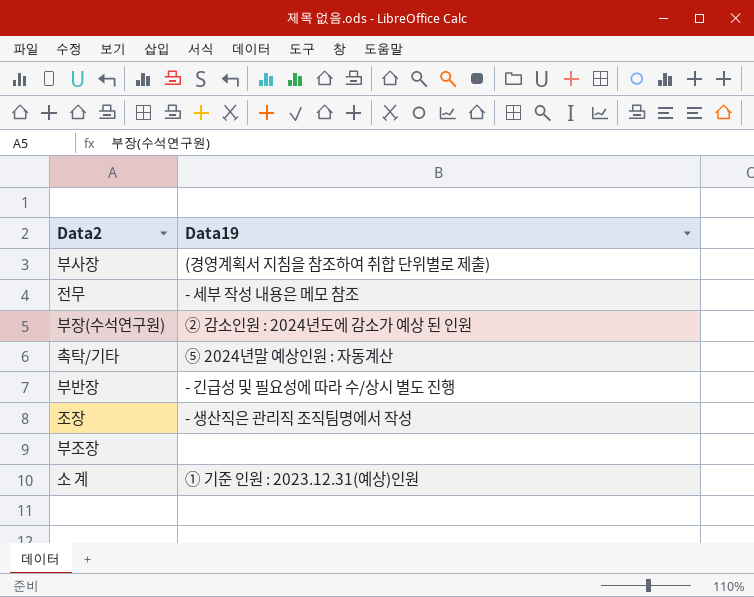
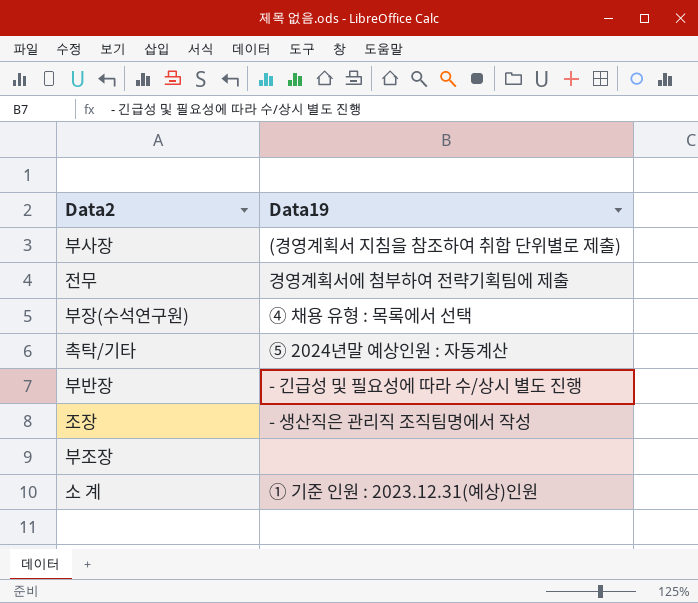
전무 | Data19: - 세부 작성 내용은 메모 참조 -> 경영계획서에 첨부하여 전략기획팀에 제출
부장(수석연구원) | Data19: ② 감소인원 : 2024년도에 감소가 예상 된 인원 -> ④ 채용 유형 : 목록에서 선택

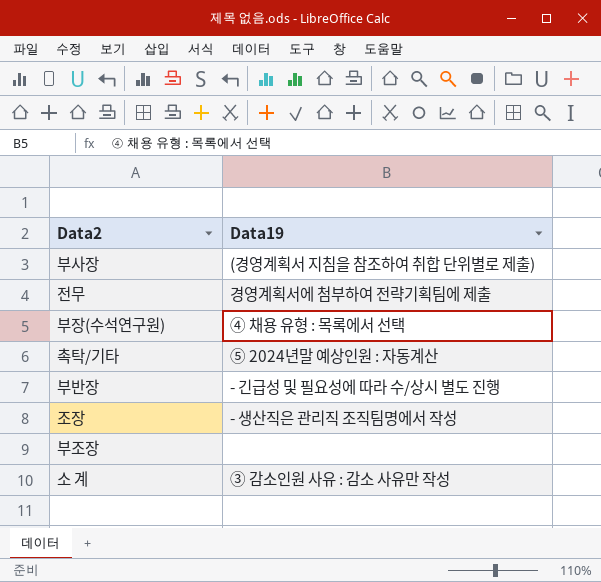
소 계 | Data19: ① 기준 인원 : 2023.12.31(예상)인원 -> ③ 감소인원 사유 : 감소 사유만 작성

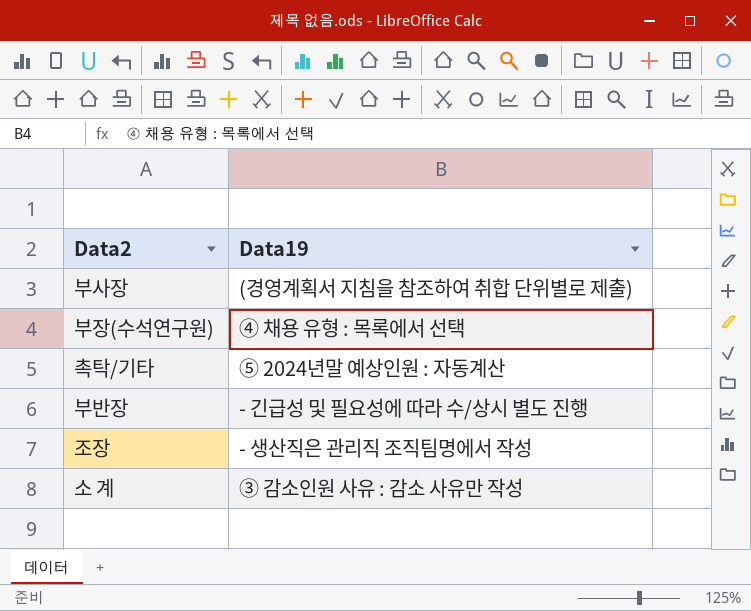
row 전무: 경영계획서에 첨부하여 전략기획팀에 제출 -> none
row 부조장: none -> none

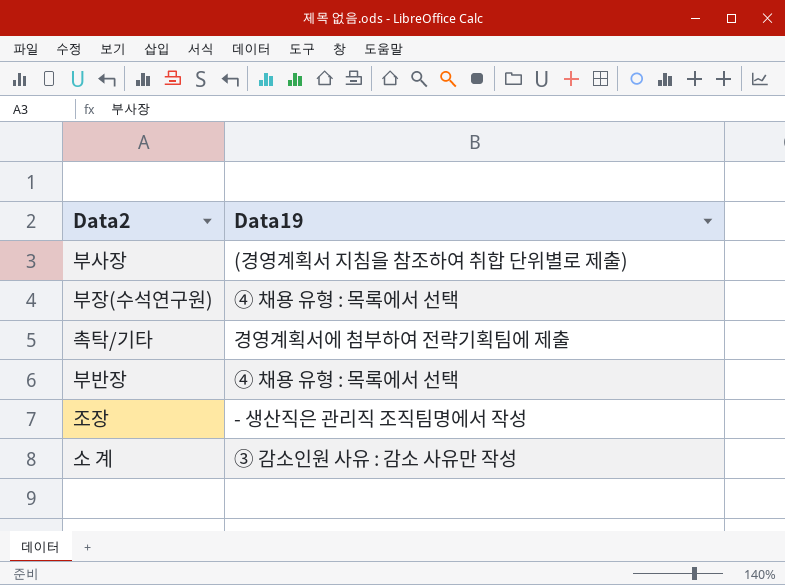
촉탁/기타 | Data19: ⑤ 2024년말 예상인원 : 자동계산 -> 경영계획서에 첨부하여 전략기획팀에 제출
부반장 | Data19: - 긴급성 및 필요성에 따라 수/상시 별도 진행 -> ④ 채용 유형 : 목록에서 선택

